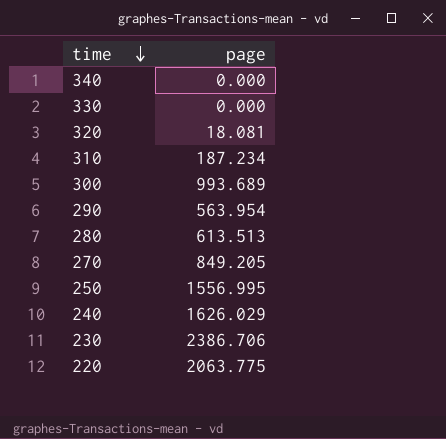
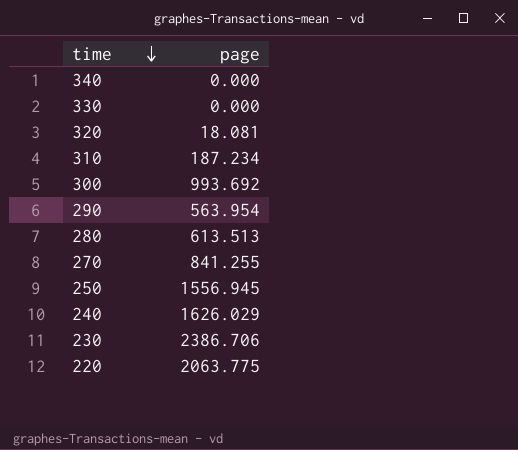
300 | page: 993.689 -> 993.692
270 | page: 849.205 -> 841.255
250 | page: 1556.995 -> 1556.945

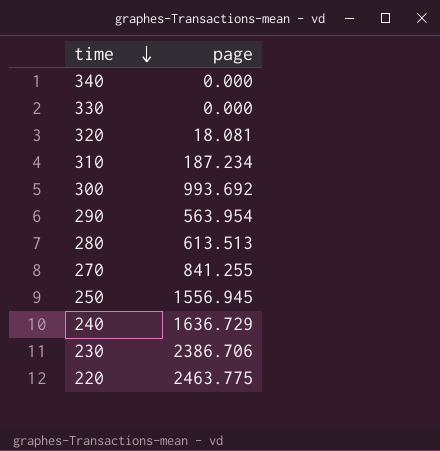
240 | page: 1626.029 -> 1636.729
220 | page: 2063.775 -> 2463.775

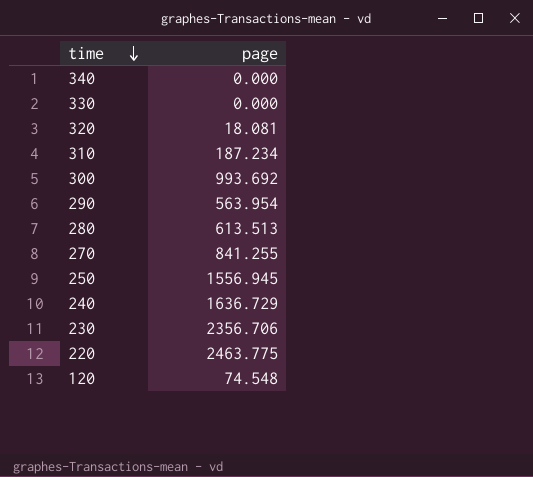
230 | page: 2386.706 -> 2356.706
row 120: none -> 74.548

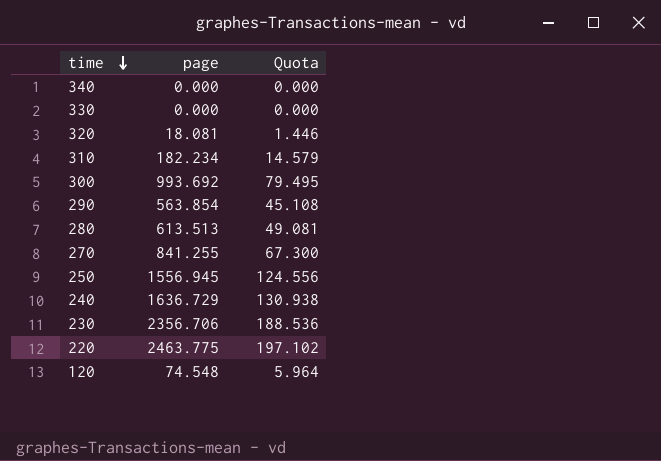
column Quota | formula: none -> [page] * 0.08
310 | page: 187.234 -> 182.234
290 | page: 563.954 -> 563.854

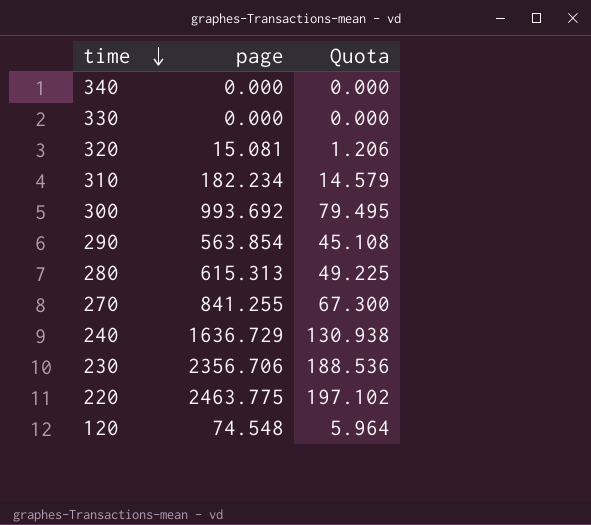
row 250: 1556.945 | 124.556 -> none
320 | page: 18.081 -> 15.081
320 | Quota: 1.446 -> 1.206
280 | page: 613.513 -> 615.313
280 | Quota: 49.081 -> 49.225

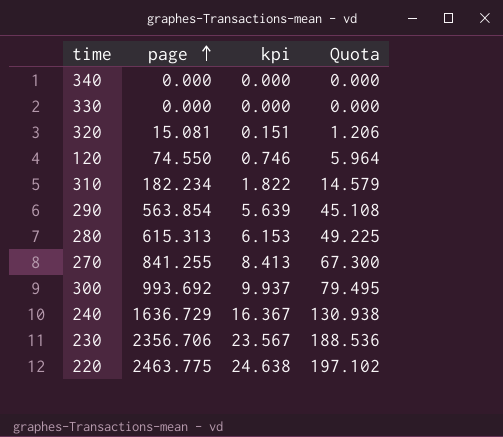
row order: time descending -> page ascending
column kpi | formula: none -> [page] * 0.01
120 | page: 74.548 -> 74.550

